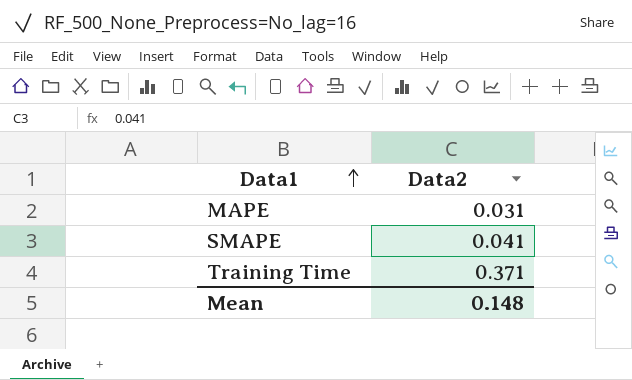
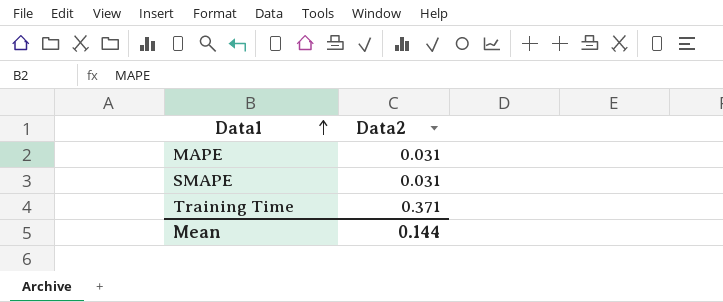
SMAPE | Data2: 0.041 -> 0.031
Mean | Data2: 0.148 -> 0.144

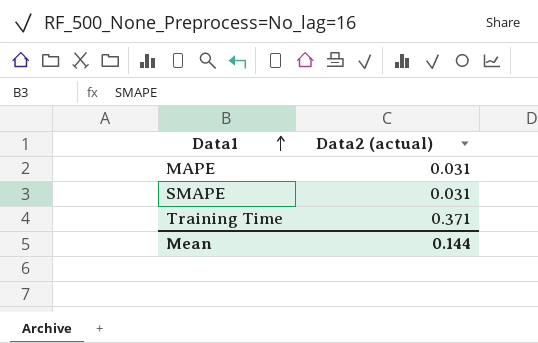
column name: Data2 -> Data2 (actual)

